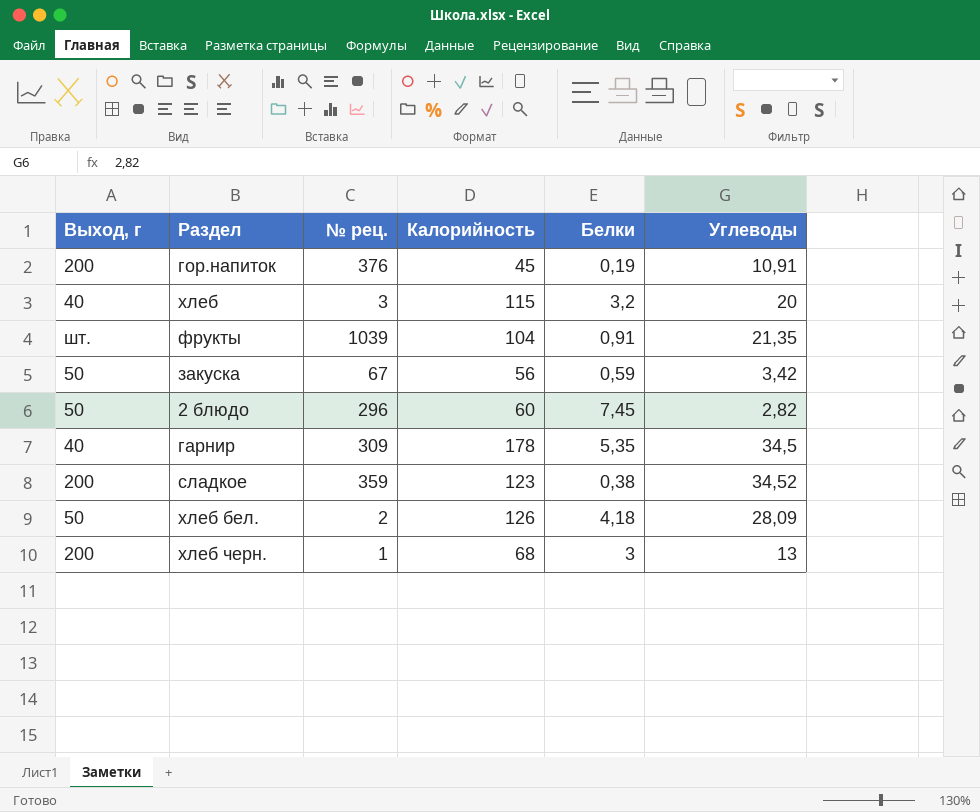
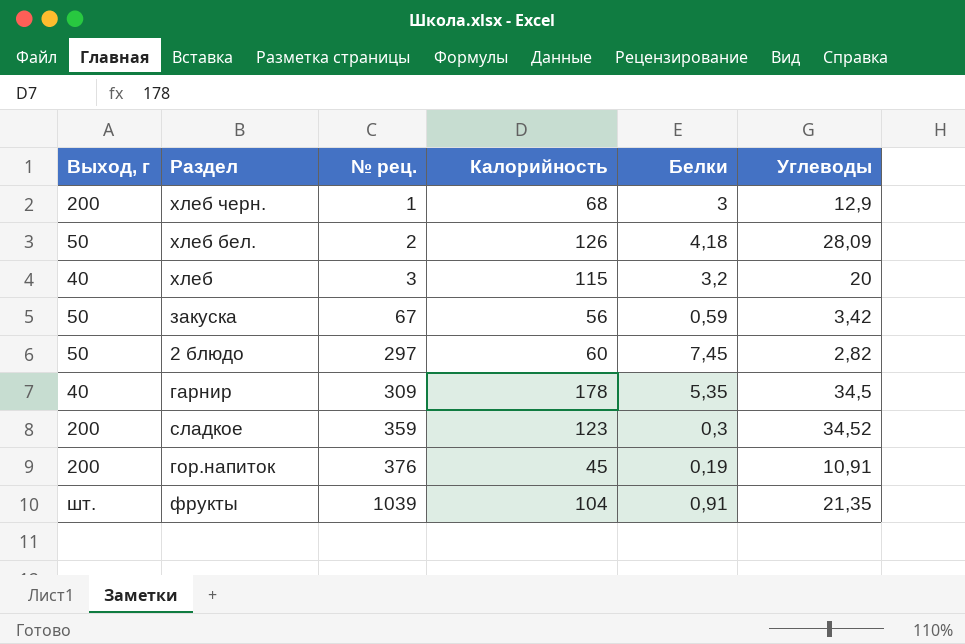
row order: none -> № рец. ascending
хлеб черн. | Углеводы: 13 -> 12,9
2 блюдо | № рец.: 296 -> 297
сладкое | Белки: 0,38 -> 0,3

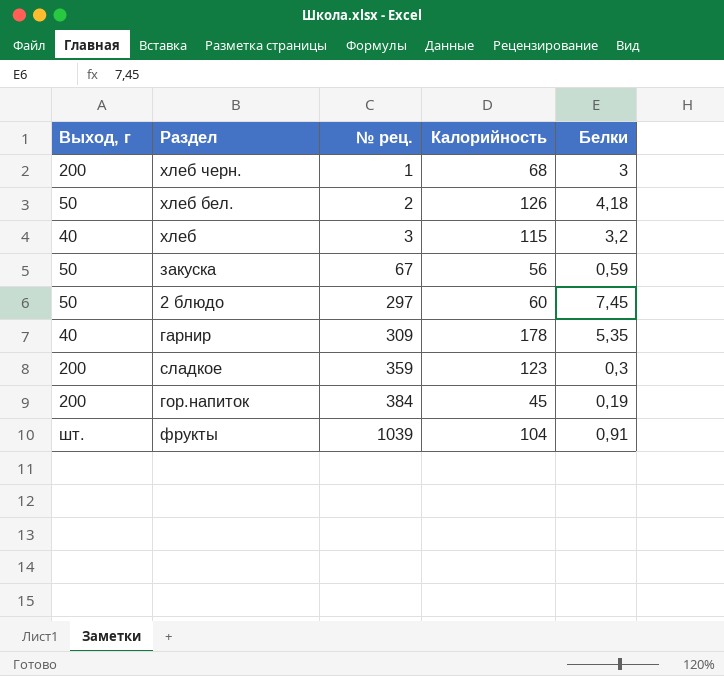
column Углеводы | position: 6 -> none
гор.напиток | № рец.: 376 -> 384

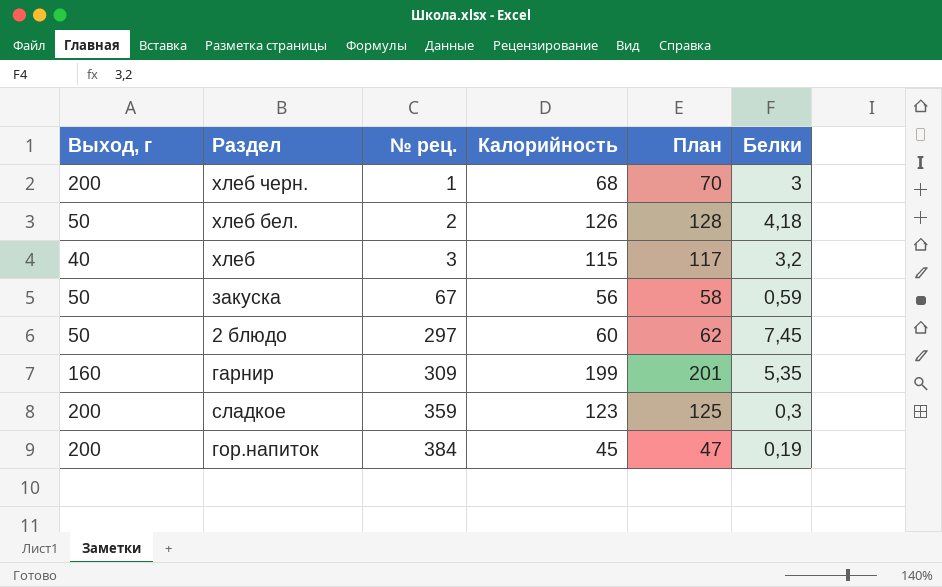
column План | formula: none -> [Калорийность] + 2
row фрукты: шт. | 1039 | 104 | 0,91 -> none
гарнир | Выход, г: 40 -> 160
гарнир | Калорийность: 178 -> 199

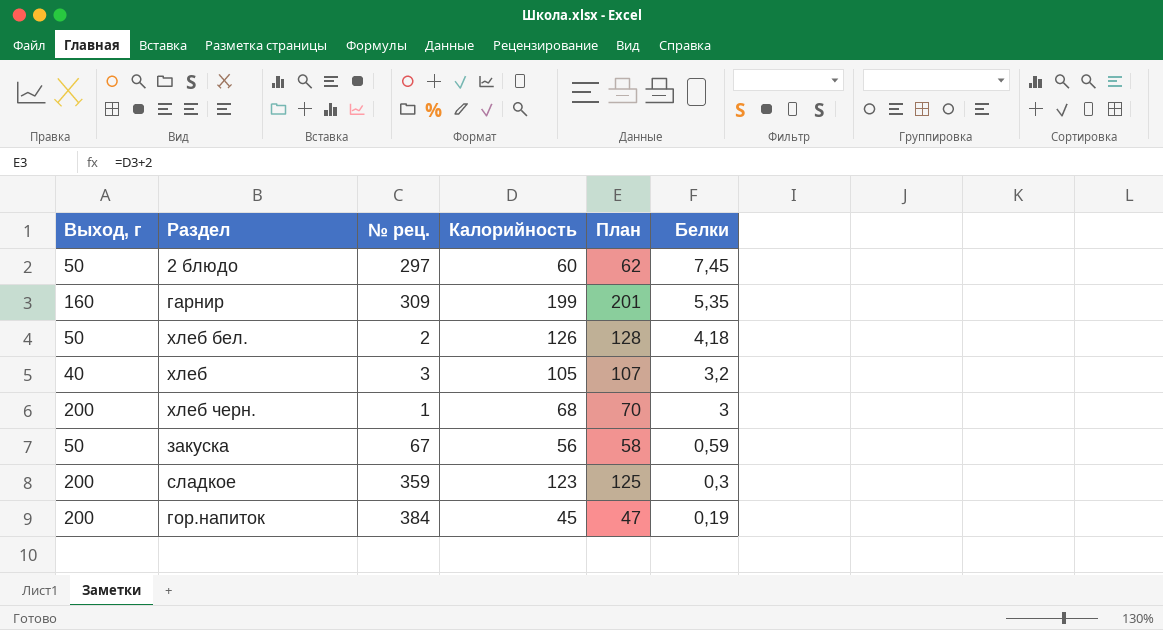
row order: № рец. ascending -> Белки descending
хлеб | Калорийность: 115 -> 105
хлеб | План: 117 -> 107

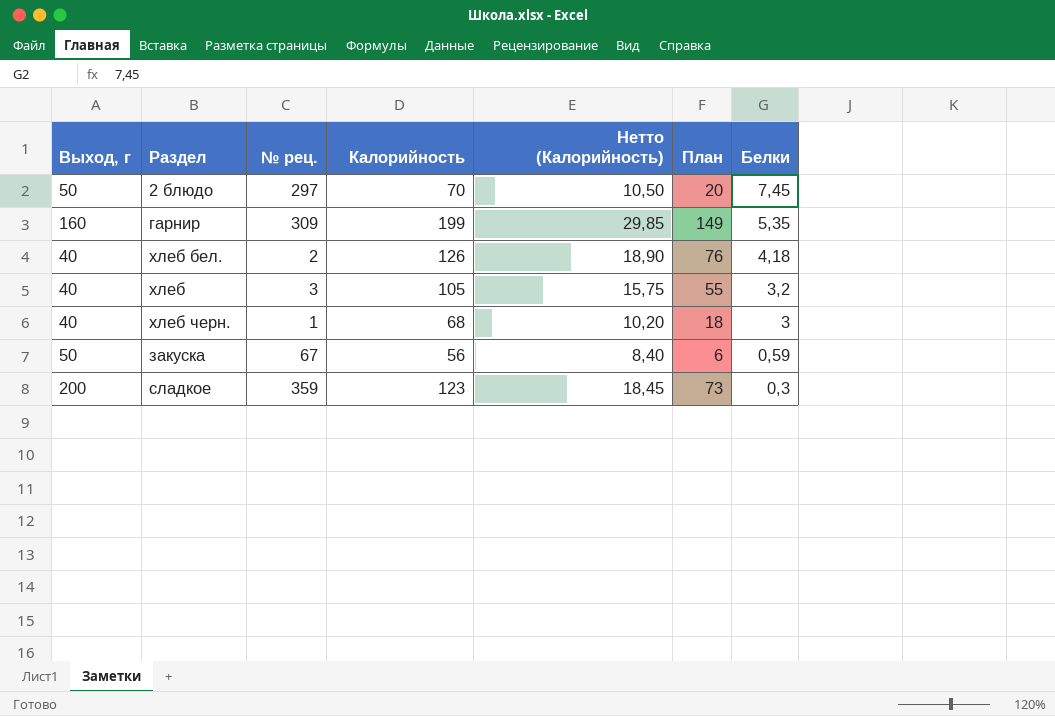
column Нетто (Калорийность) | formula: none -> [Калорийность] * 0,15
column План | formula: [Калорийность] + 2 -> [Калорийность] - 50
row гор.напиток: 200 | 384 | 45 | 47 | 0,19 -> none
2 блюдо | Калорийность: 60 -> 70
хлеб бел. | Выход, г: 50 -> 40
хлеб черн. | Выход, г: 200 -> 40

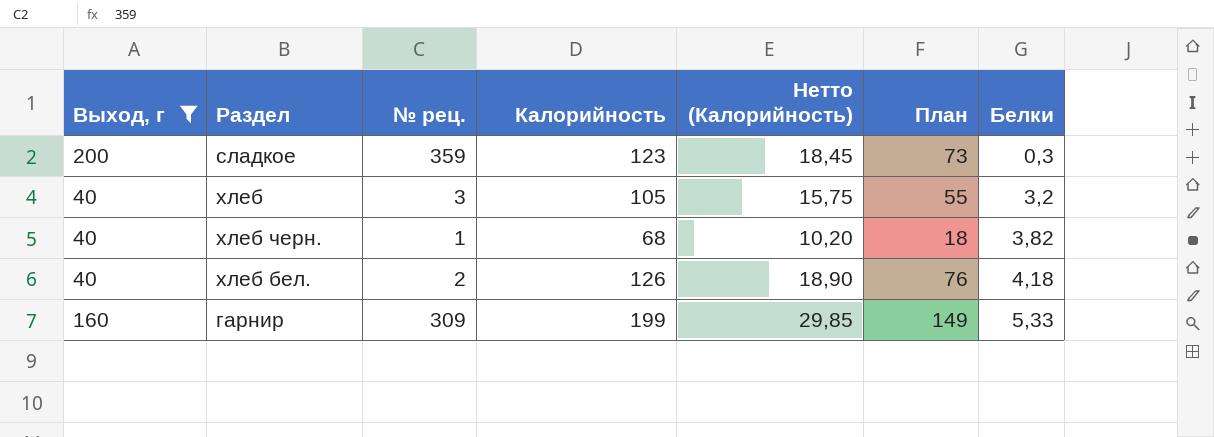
filter: none -> Выход, г != 50
row order: Белки descending -> Белки ascending
хлеб черн. | Белки: 3 -> 3,82
гарнир | Белки: 5,35 -> 5,33

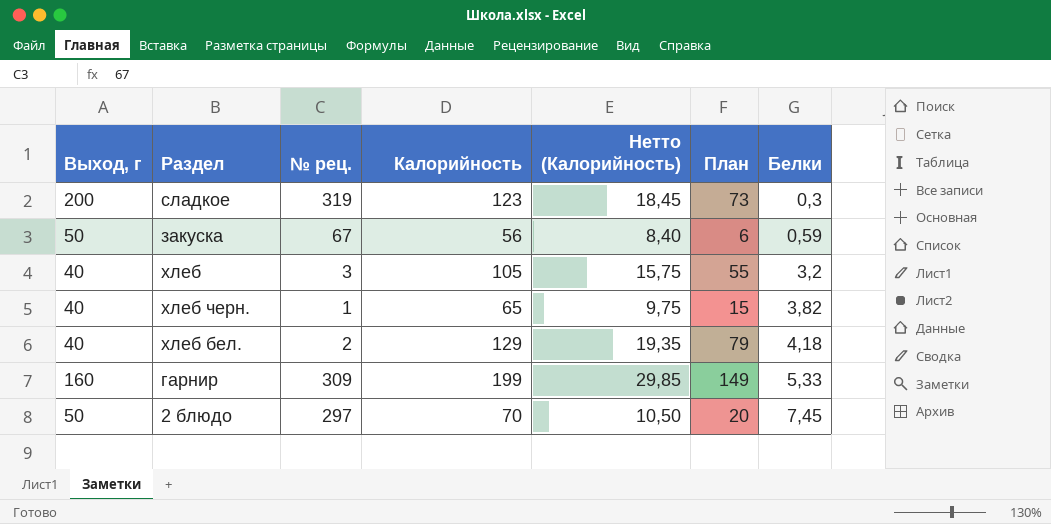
filter: Выход, г != 50 -> none
сладкое | № рец.: 359 -> 319
хлеб черн. | Калорийность: 68 -> 65
хлеб черн. | Нетто (Калорийность): 10,20 -> 9,75
хлеб черн. | План: 18 -> 15
хлеб бел. | Калорийность: 126 -> 129
хлеб бел. | Нетто (Калорийность): 18,90 -> 19,35
хлеб бел. | План: 76 -> 79

